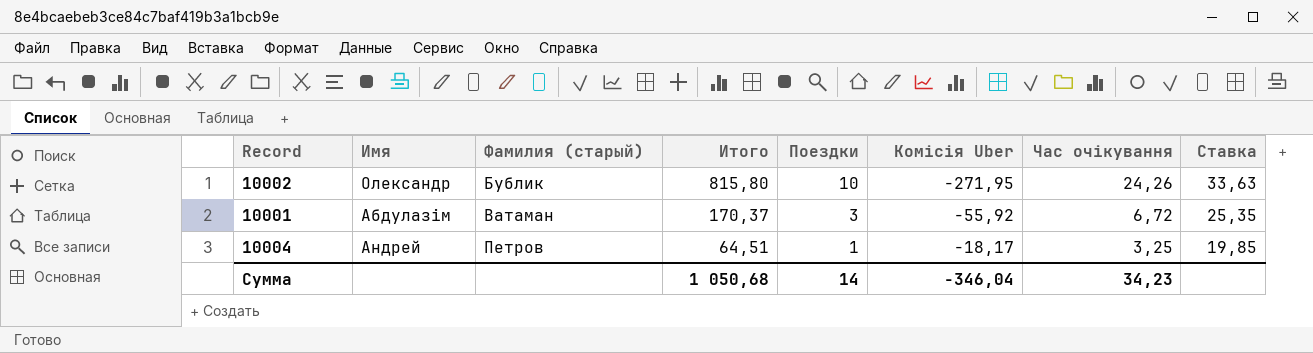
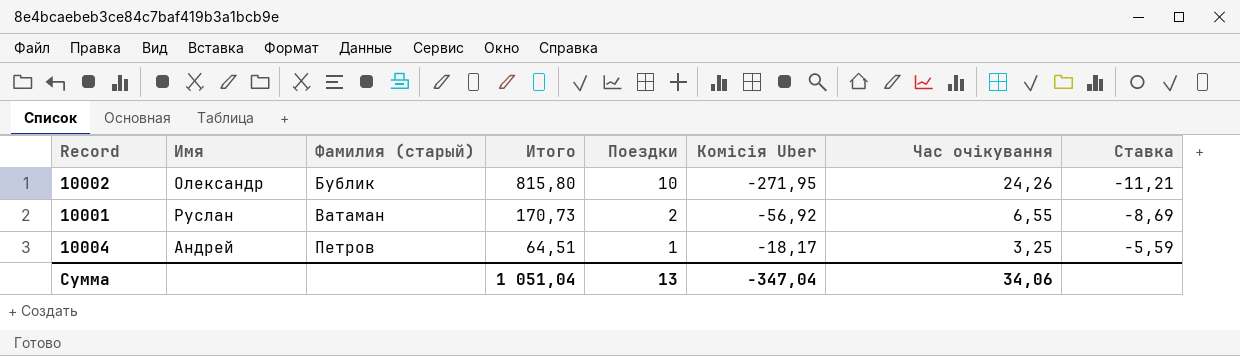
column Ставка | formula: [Итого] / [Час очікування] -> [Комісія Uber] / [Час очікування]
10001 | Имя: Абдулазім -> Руслан
10001 | Итого: 170,37 -> 170,73
10001 | Поездки: 3 -> 2
10001 | Комісія Uber: -55,92 -> -56,92
10001 | Час очікування: 6,72 -> 6,55
Сумма | Итого: 1 050,68 -> 1 051,04
Сумма | Поездки: 14 -> 13
Сумма | Комісія Uber: -346,04 -> -347,04
Сумма | Час очікування: 34,23 -> 34,06

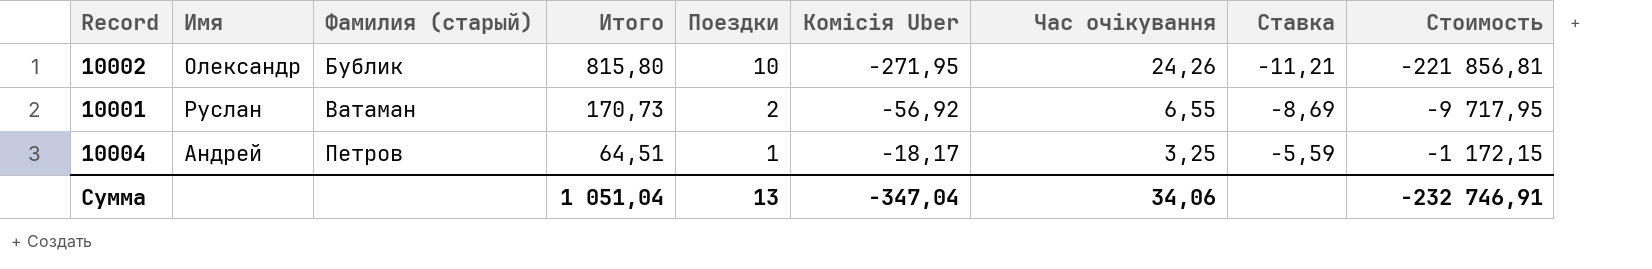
column Стоимость | formula: none -> [Итого] * [Комісія Uber]

